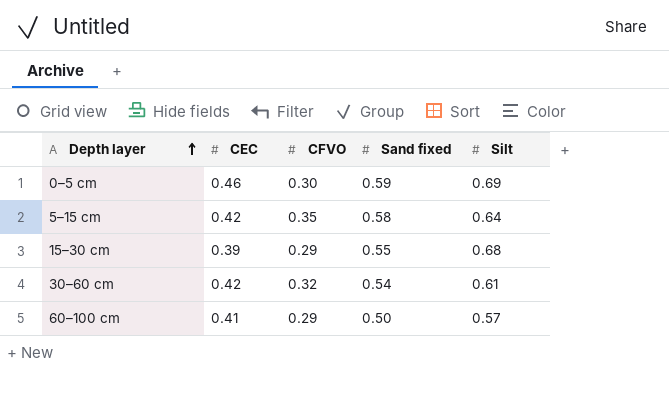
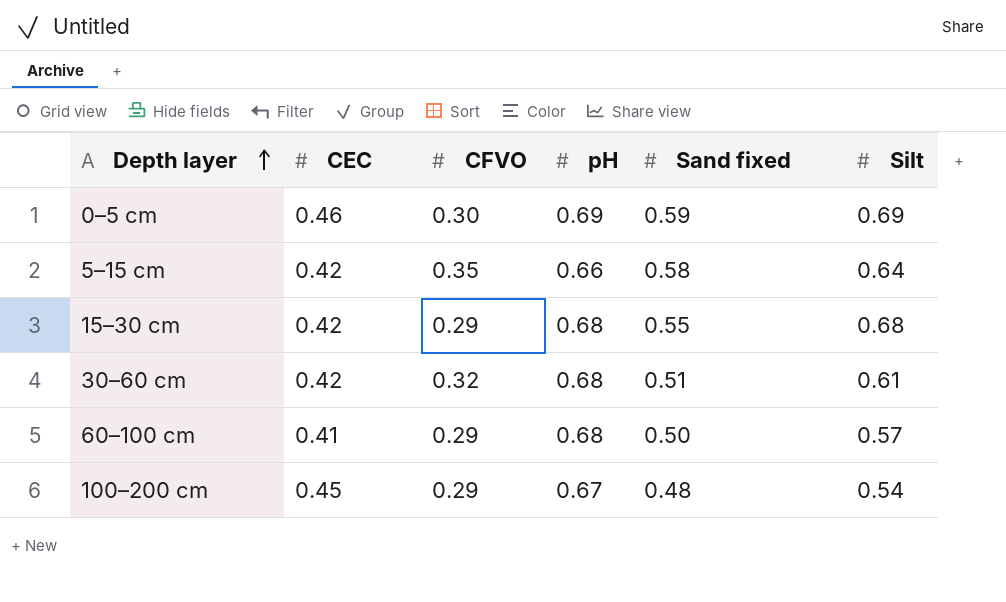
column pH | position: none -> 4
15–30 cm | CEC: 0.39 -> 0.42
30–60 cm | Sand fixed: 0.54 -> 0.51
row 100–200 cm: none -> 0.45 | 0.29 | 0.67 | 0.48 | 0.54

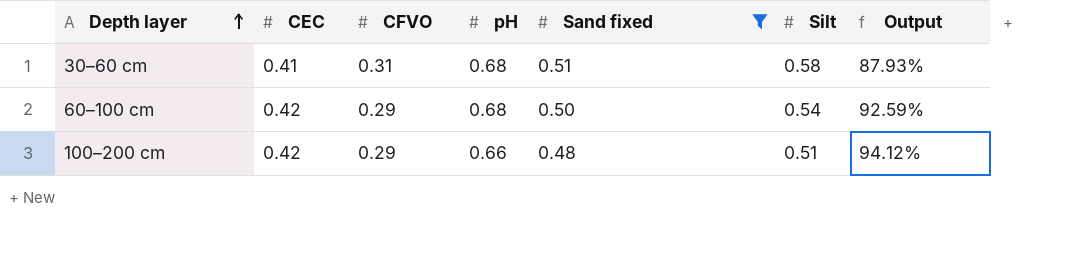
filter: none -> Sand fixed <= 0.51
column Output | formula: none -> [Sand fixed] / [Silt]
30–60 cm | CEC: 0.42 -> 0.41
30–60 cm | CFVO: 0.32 -> 0.31
30–60 cm | Silt: 0.61 -> 0.58
60–100 cm | CEC: 0.41 -> 0.42
60–100 cm | Silt: 0.57 -> 0.54
100–200 cm | CEC: 0.45 -> 0.42
100–200 cm | pH: 0.67 -> 0.66
100–200 cm | Silt: 0.54 -> 0.51

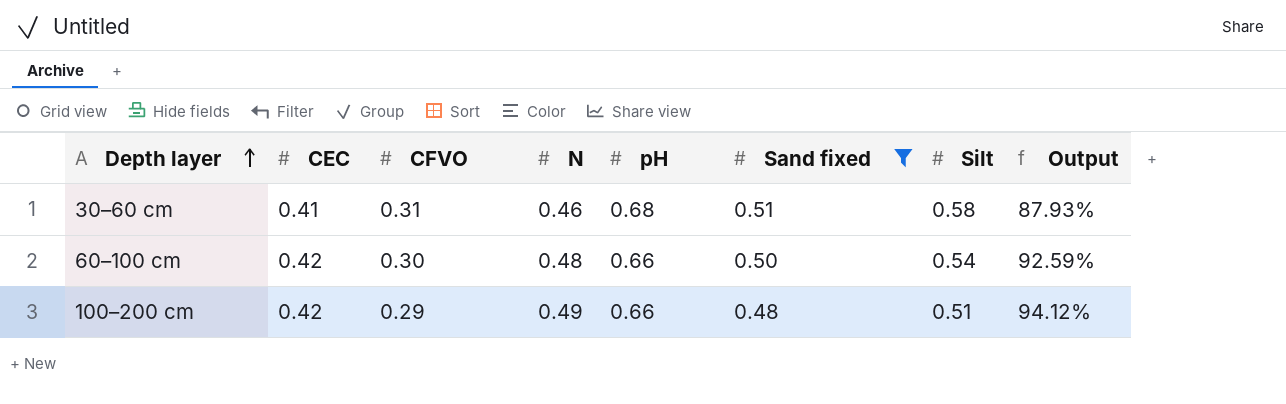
column N | position: none -> 4
60–100 cm | CFVO: 0.29 -> 0.30
60–100 cm | pH: 0.68 -> 0.66

